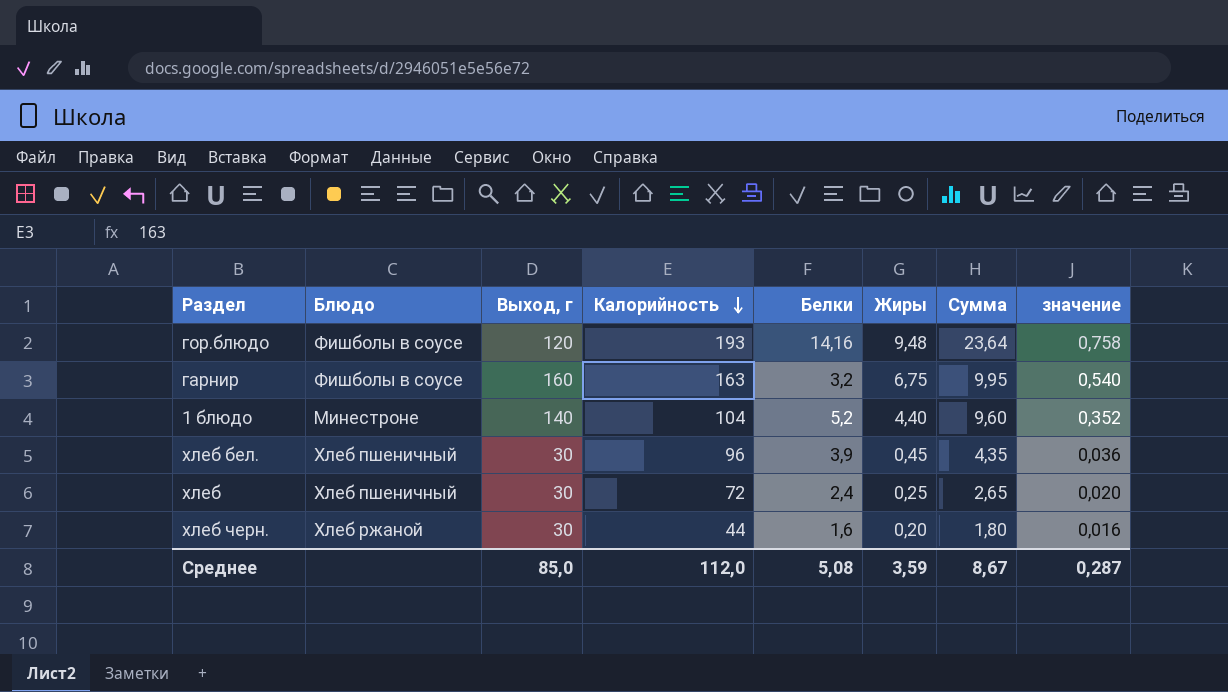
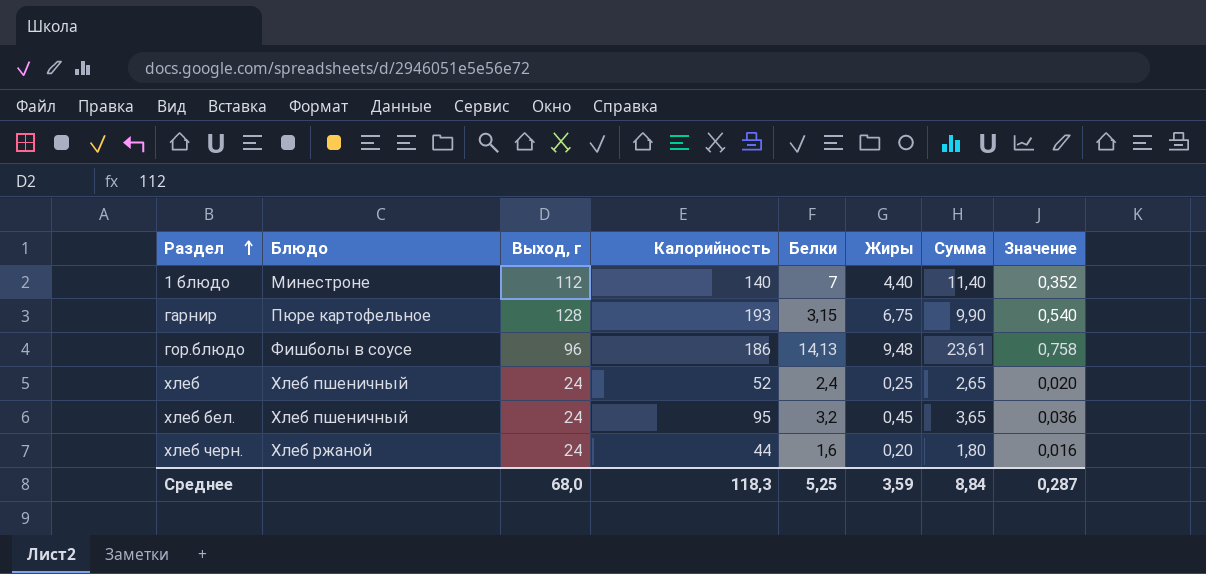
row order: Калорийность descending -> Раздел ascending
column name: значение -> Значение
1 блюдо | Выход, г: 140 -> 112
1 блюдо | Калорийность: 104 -> 140
1 блюдо | Белки: 5,2 -> 7
1 блюдо | Сумма: 9,60 -> 11,40
гарнир | Блюдо: Фишболы в соусе -> Пюре картофельное
гарнир | Выход, г: 160 -> 128
гарнир | Калорийность: 163 -> 193
гарнир | Белки: 3,2 -> 3,15
гарнир | Сумма: 9,95 -> 9,90
гор.блюдо | Выход, г: 120 -> 96
гор.блюдо | Калорийность: 193 -> 186
гор.блюдо | Белки: 14,16 -> 14,13
гор.блюдо | Сумма: 23,64 -> 23,61
хлеб | Выход, г: 30 -> 24
хлеб | Калорийность: 72 -> 52
хлеб бел. | Выход, г: 30 -> 24
хлеб бел. | Калорийность: 96 -> 95
хлеб бел. | Белки: 3,9 -> 3,2
хлеб бел. | Сумма: 4,35 -> 3,65
хлеб черн. | Выход, г: 30 -> 24
Среднее | Выход, г: 85,0 -> 68,0
Среднее | Калорийность: 112,0 -> 118,3
Среднее | Белки: 5,08 -> 5,25
Среднее | Сумма: 8,67 -> 8,84

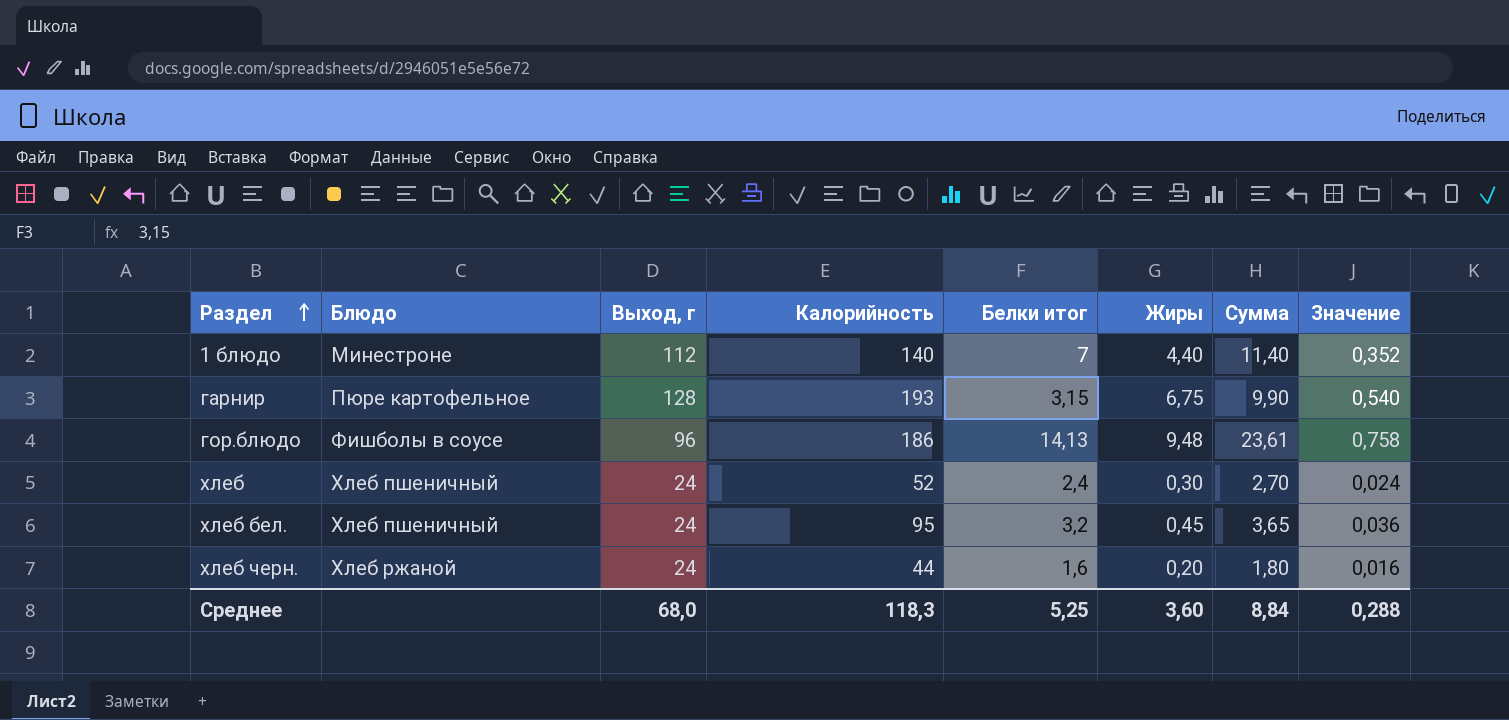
column name: Белки -> Белки итог
хлеб | Жиры: 0,25 -> 0,30
хлеб | Сумма: 2,65 -> 2,70
хлеб | Значение: 0,020 -> 0,024
Среднее | Жиры: 3,59 -> 3,60
Среднее | Значение: 0,287 -> 0,288

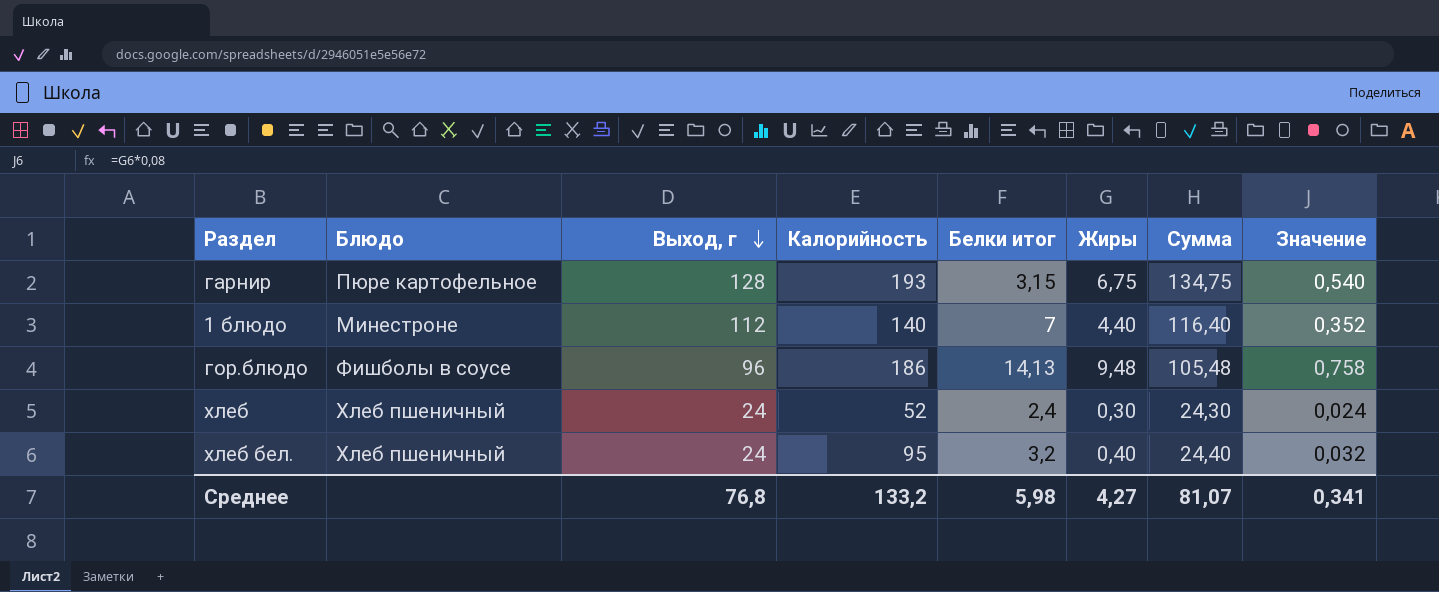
row order: Раздел ascending -> Выход, г descending
column Сумма | formula: [Белки итог] + [Жиры] -> [Выход, г] + [Жиры]
row хлеб черн.: Хлеб ржаной | 24 | 44 | 1,6 | 0,20 | 1,80 | 0,016 -> none
хлеб бел. | Жиры: 0,45 -> 0,40
хлеб бел. | Значение: 0,036 -> 0,032
Среднее | Выход, г: 68,0 -> 76,8
Среднее | Калорийность: 118,3 -> 133,2
Среднее | Белки итог: 5,25 -> 5,98
Среднее | Жиры: 3,60 -> 4,27
Среднее | Сумма: 8,84 -> 81,07
Среднее | Значение: 0,288 -> 0,341

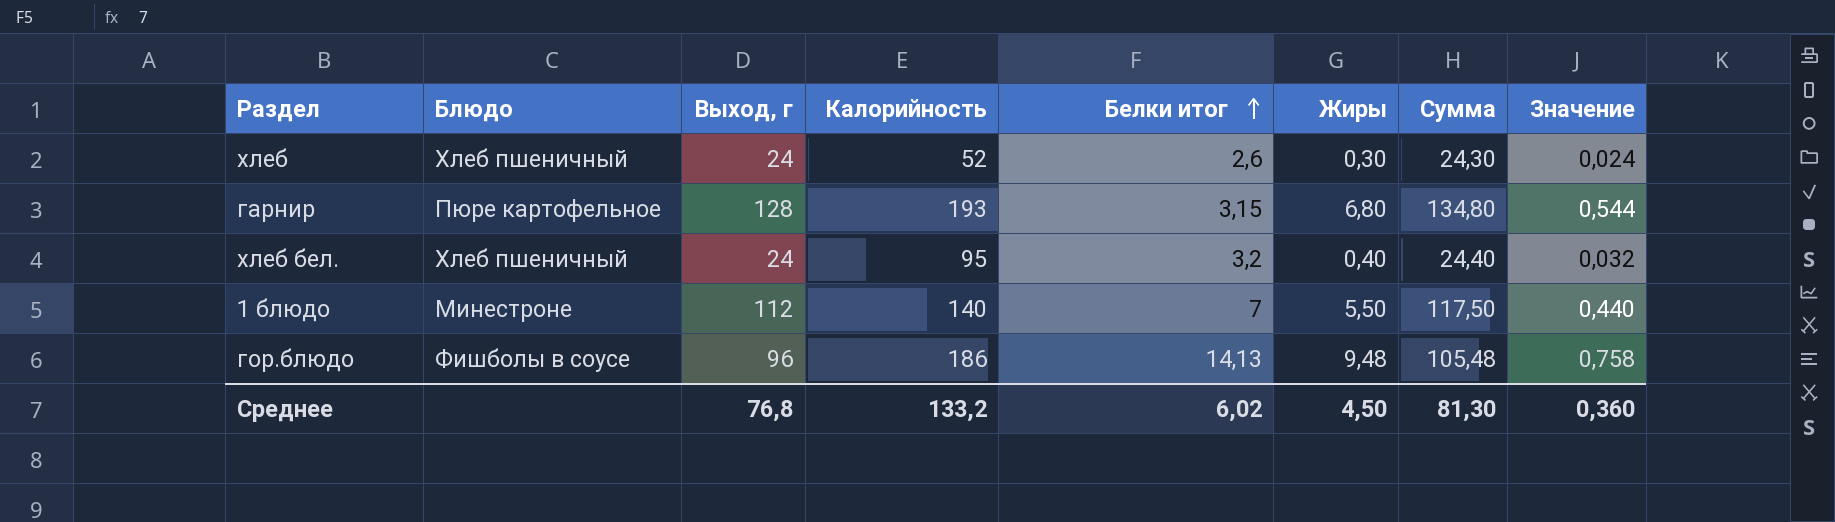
row order: Выход, г descending -> Белки итог ascending
хлеб | Белки итог: 2,4 -> 2,6
гарнир | Жиры: 6,75 -> 6,80
гарнир | Сумма: 134,75 -> 134,80
гарнир | Значение: 0,540 -> 0,544
1 блюдо | Жиры: 4,40 -> 5,50
1 блюдо | Сумма: 116,40 -> 117,50
1 блюдо | Значение: 0,352 -> 0,440
Среднее | Белки итог: 5,98 -> 6,02
Среднее | Жиры: 4,27 -> 4,50
Среднее | Сумма: 81,07 -> 81,30
Среднее | Значение: 0,341 -> 0,360

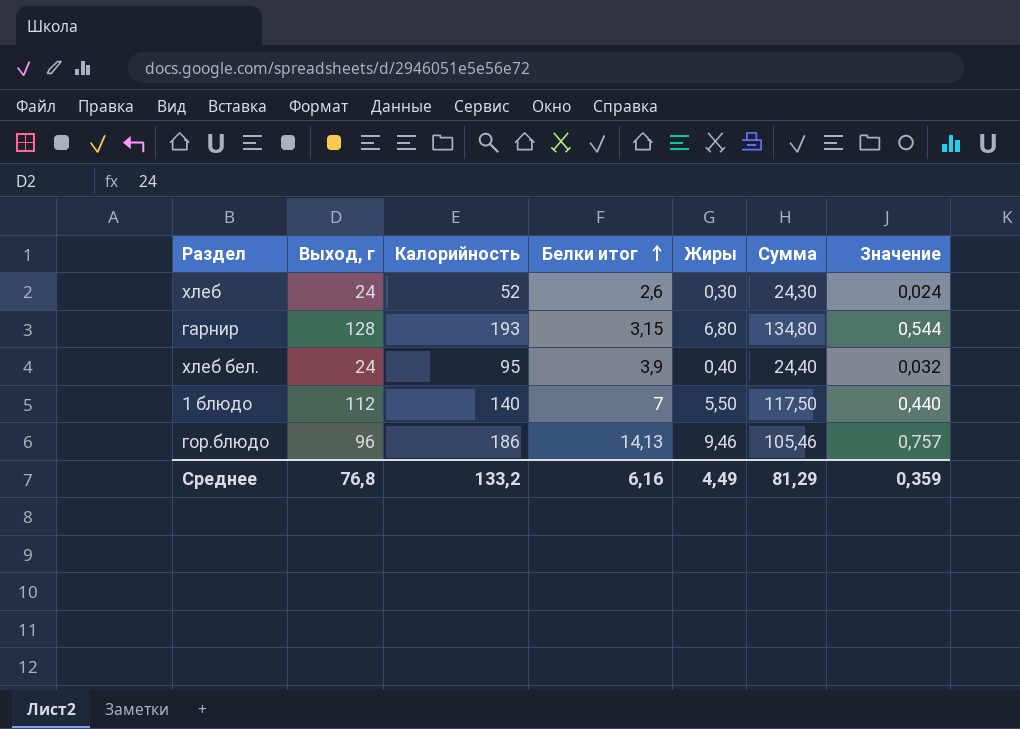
column Блюдо | position: 2 -> none
хлеб бел. | Белки итог: 3,2 -> 3,9
гор.блюдо | Жиры: 9,48 -> 9,46
гор.блюдо | Сумма: 105,48 -> 105,46
гор.блюдо | Значение: 0,758 -> 0,757
Среднее | Белки итог: 6,02 -> 6,16
Среднее | Жиры: 4,50 -> 4,49
Среднее | Сумма: 81,30 -> 81,29
Среднее | Значение: 0,360 -> 0,359

